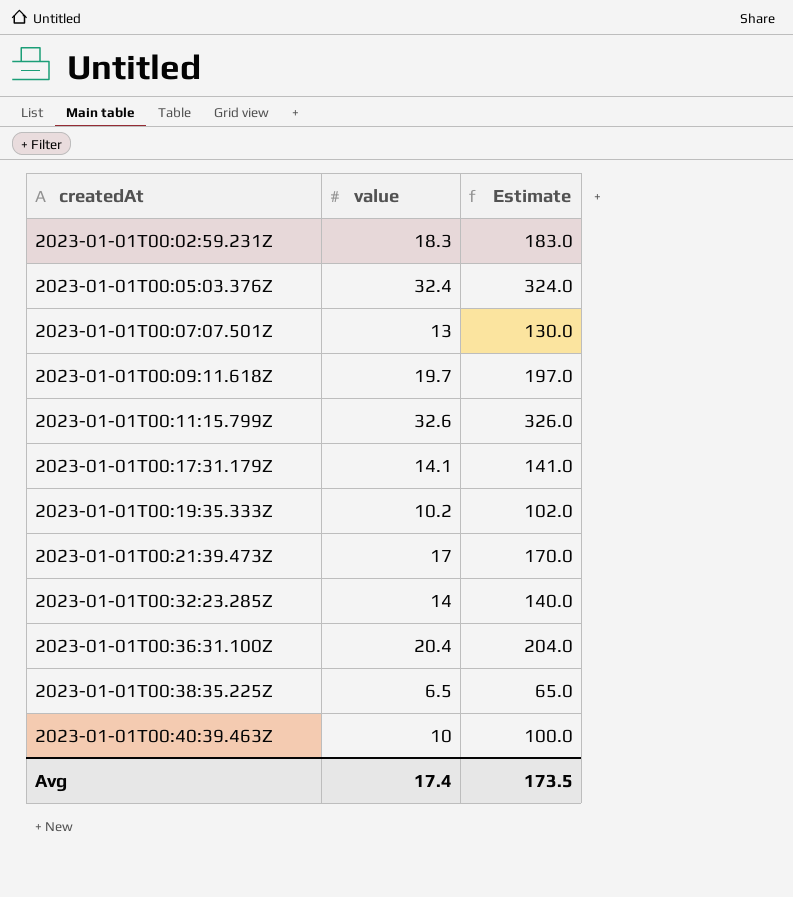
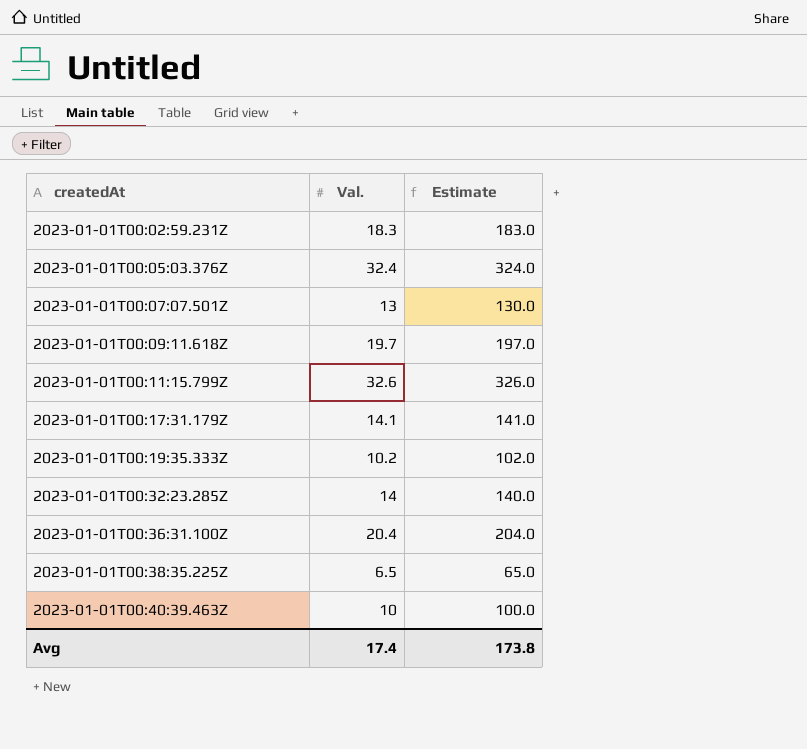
column name: value -> Val.
row 2023-01-01T00:21:39.473Z: 17 | 170.0 -> none
Avg | Estimate: 173.5 -> 173.8

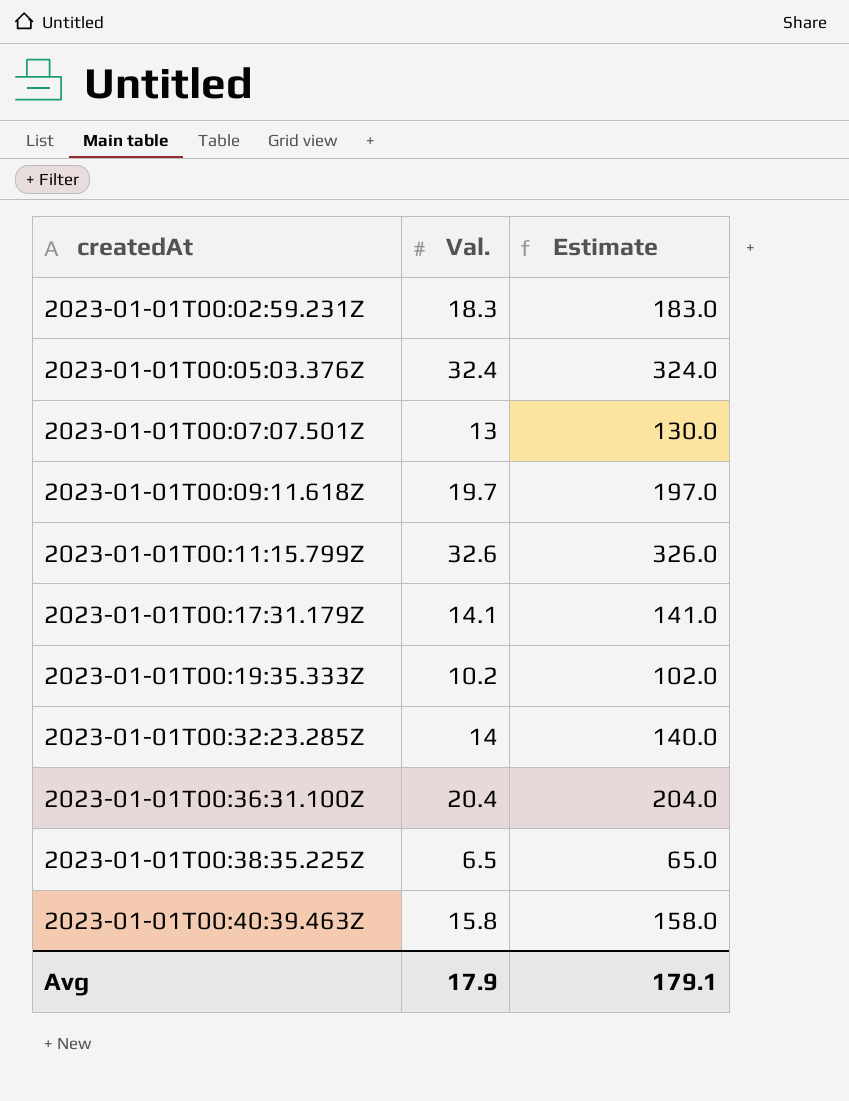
2023-01-01T00:40:39.463Z | Val.: 10 -> 15.8
2023-01-01T00:40:39.463Z | Estimate: 100.0 -> 158.0
Avg | Val.: 17.4 -> 17.9
Avg | Estimate: 173.8 -> 179.1

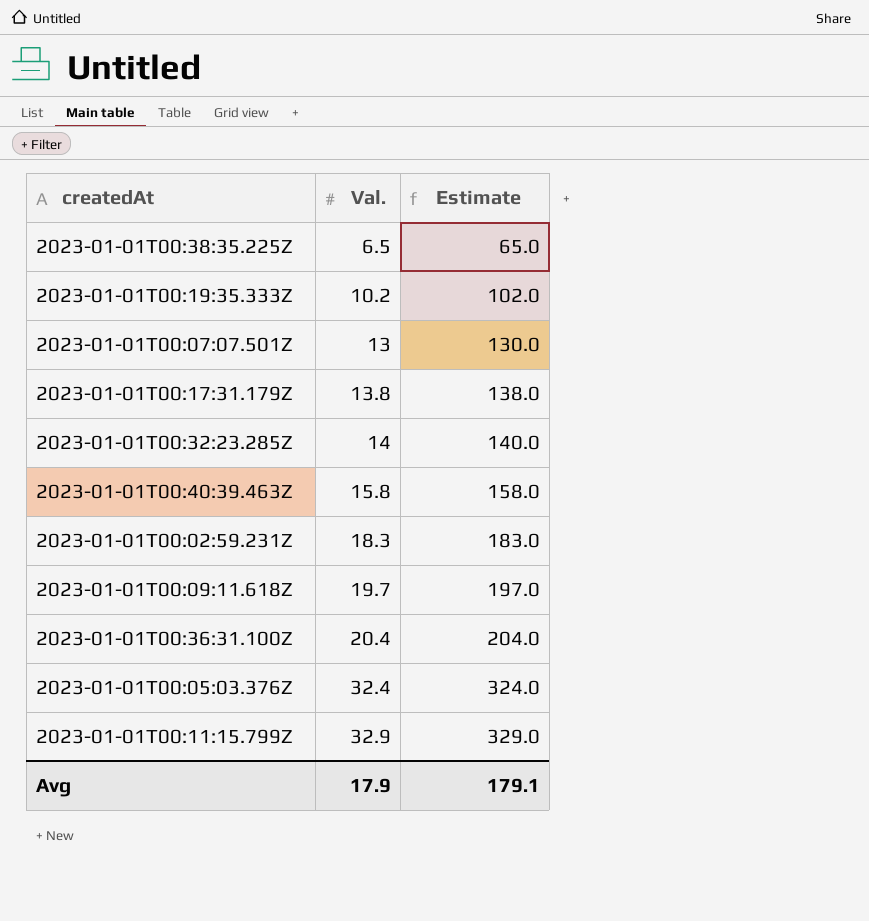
row order: createdAt ascending -> Val. ascending
2023-01-01T00:17:31.179Z | Val.: 14.1 -> 13.8
2023-01-01T00:17:31.179Z | Estimate: 141.0 -> 138.0
2023-01-01T00:11:15.799Z | Val.: 32.6 -> 32.9
2023-01-01T00:11:15.799Z | Estimate: 326.0 -> 329.0

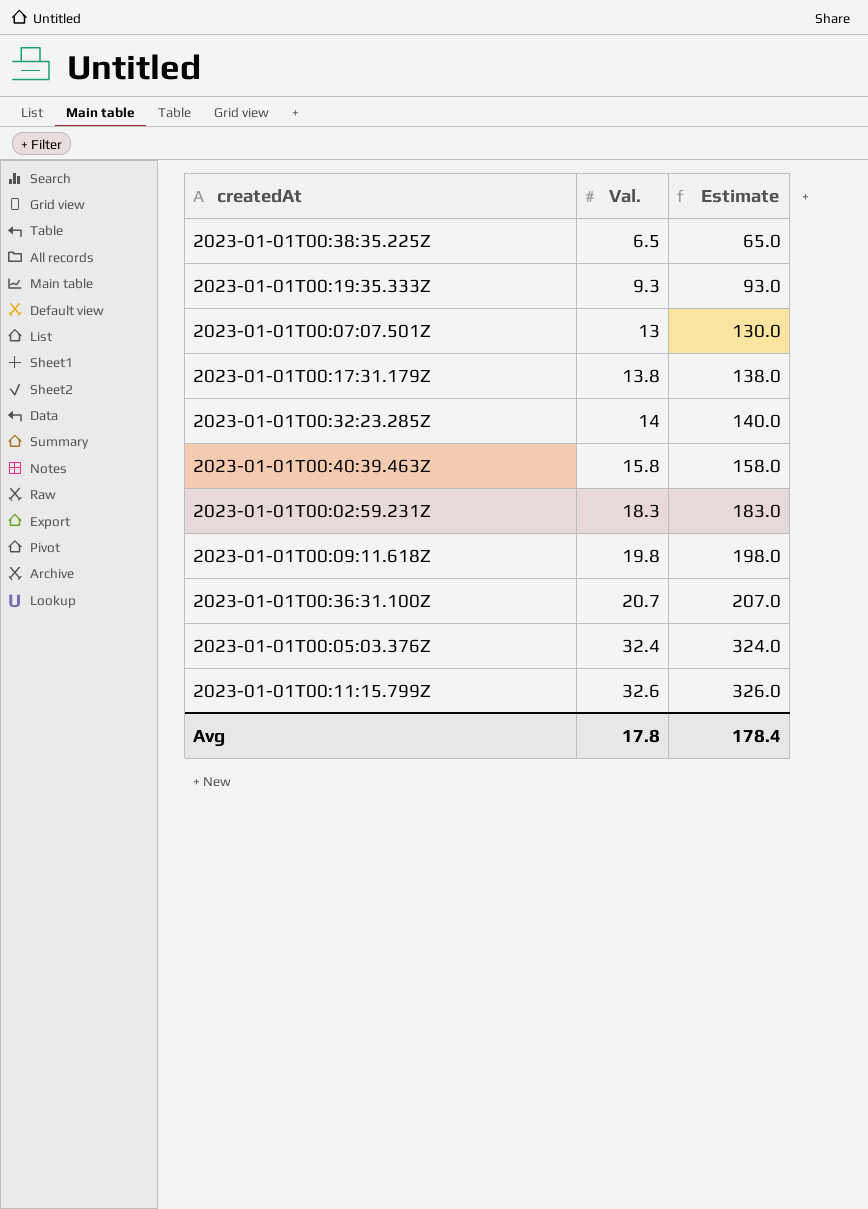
2023-01-01T00:19:35.333Z | Val.: 10.2 -> 9.3
2023-01-01T00:19:35.333Z | Estimate: 102.0 -> 93.0
2023-01-01T00:09:11.618Z | Val.: 19.7 -> 19.8
2023-01-01T00:09:11.618Z | Estimate: 197.0 -> 198.0
2023-01-01T00:36:31.100Z | Val.: 20.4 -> 20.7
2023-01-01T00:36:31.100Z | Estimate: 204.0 -> 207.0
2023-01-01T00:11:15.799Z | Val.: 32.9 -> 32.6
2023-01-01T00:11:15.799Z | Estimate: 329.0 -> 326.0
Avg | Val.: 17.9 -> 17.8
Avg | Estimate: 179.1 -> 178.4

